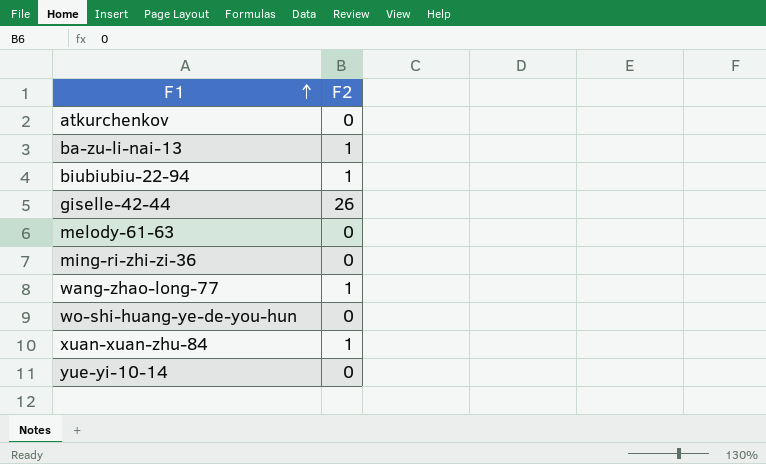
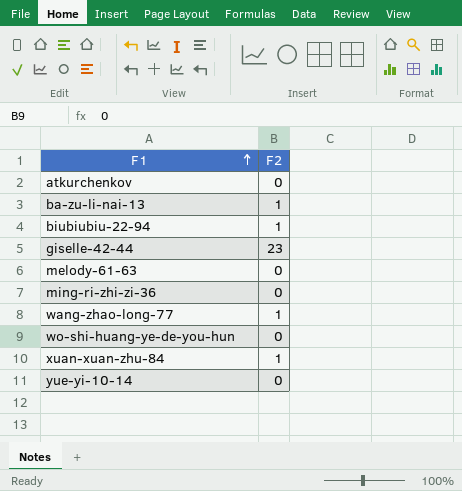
giselle-42-44 | F2: 26 -> 23

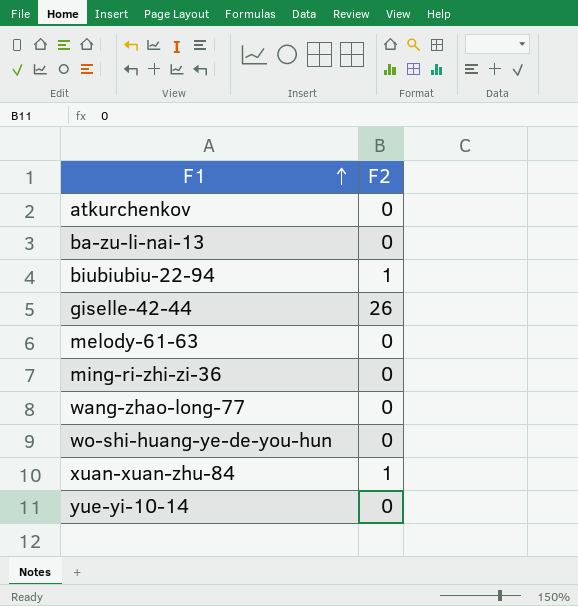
ba-zu-li-nai-13 | F2: 1 -> 0
giselle-42-44 | F2: 23 -> 26
wang-zhao-long-77 | F2: 1 -> 0

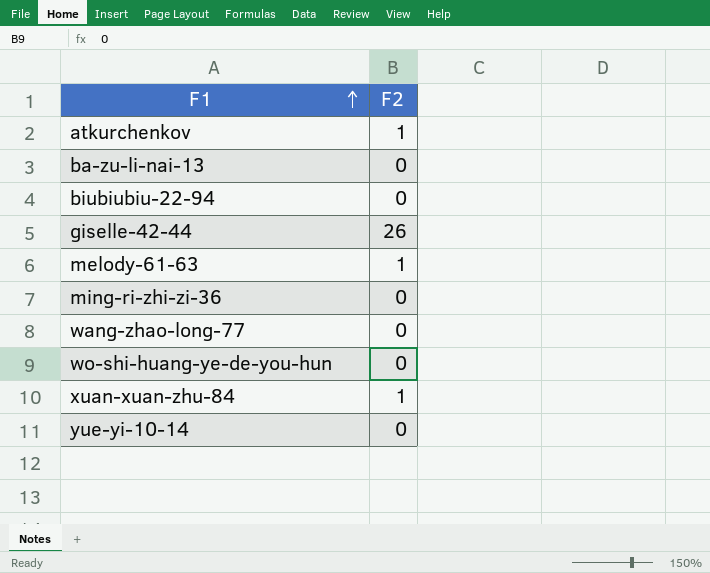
atkurchenkov | F2: 0 -> 1
biubiubiu-22-94 | F2: 1 -> 0
melody-61-63 | F2: 0 -> 1

